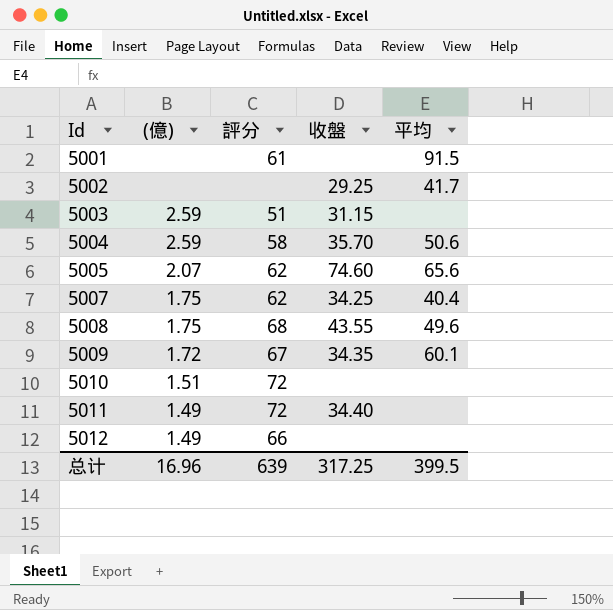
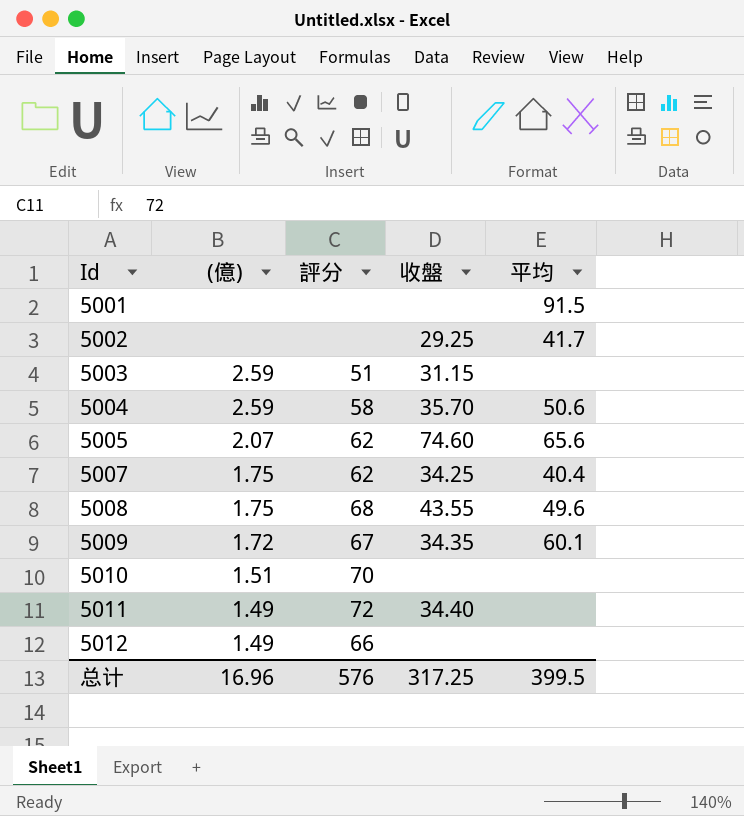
5001 | 評分: 61 -> none
5010 | 評分: 72 -> 70
总计 | 評分: 639 -> 576

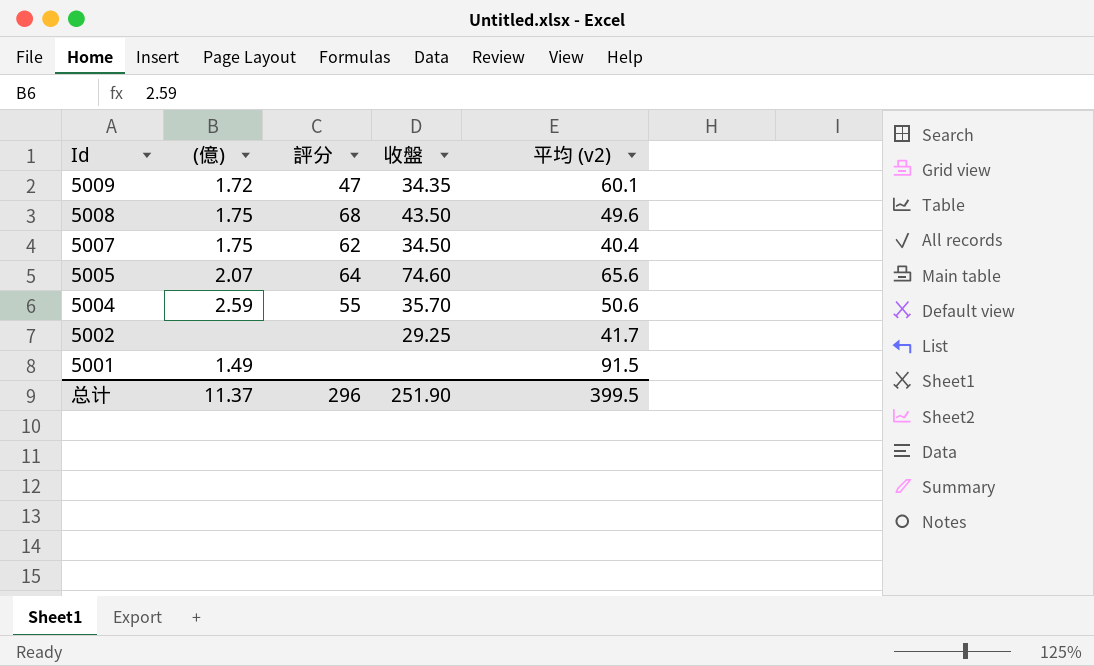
row order: Id ascending -> Id descending
column name: 平均 -> 平均 (v2)
row 5003: 2.59 | 51 | 31.15 | none -> none
row 5010: 1.51 | 70 | none | none -> none
row 5011: 1.49 | 72 | 34.40 | none -> none
row 5012: 1.49 | 66 | none | none -> none
5009 | 評分: 67 -> 47
5008 | 收盤: 43.55 -> 43.50
5007 | 收盤: 34.25 -> 34.50
5005 | 評分: 62 -> 64
5004 | 評分: 58 -> 55
5001 | (億): none -> 1.49
总计 | (億): 16.96 -> 11.37
总计 | 評分: 576 -> 296
总计 | 收盤: 317.25 -> 251.90

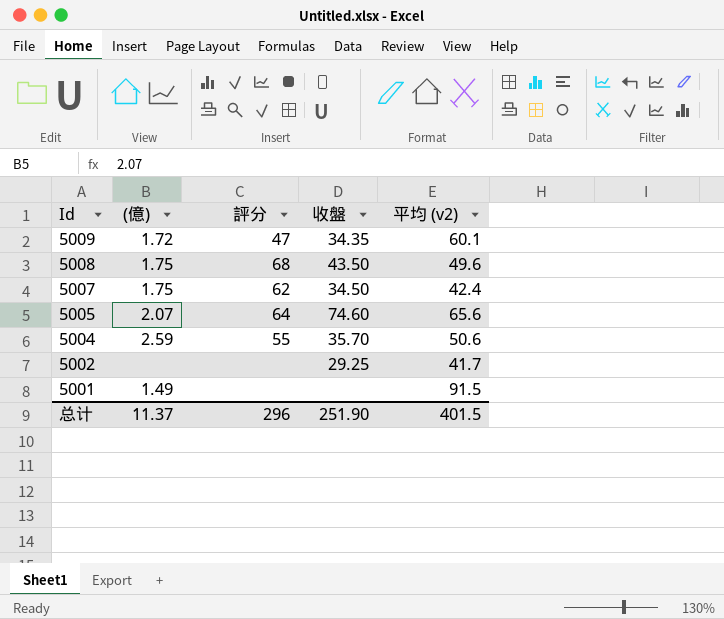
5007 | 平均 (v2): 40.4 -> 42.4
总计 | 平均 (v2): 399.5 -> 401.5

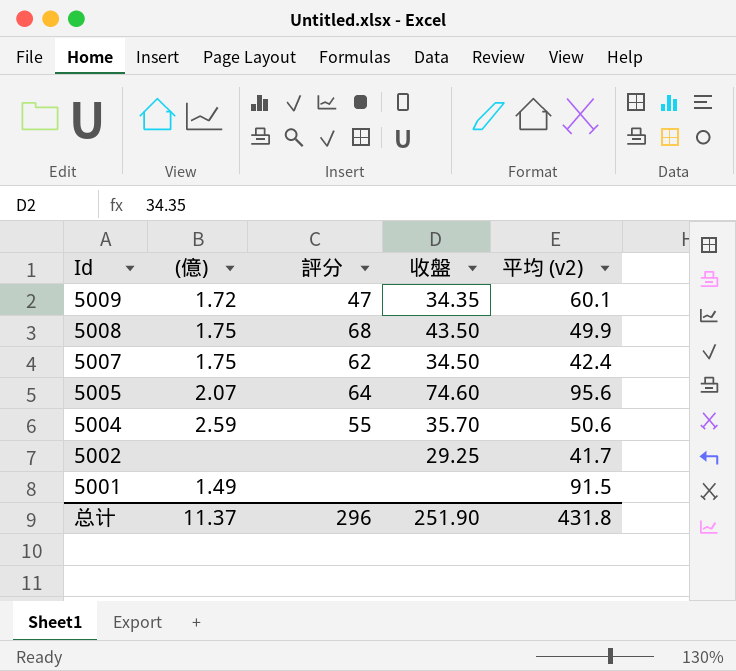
5008 | 平均 (v2): 49.6 -> 49.9
5005 | 平均 (v2): 65.6 -> 95.6
总计 | 平均 (v2): 401.5 -> 431.8

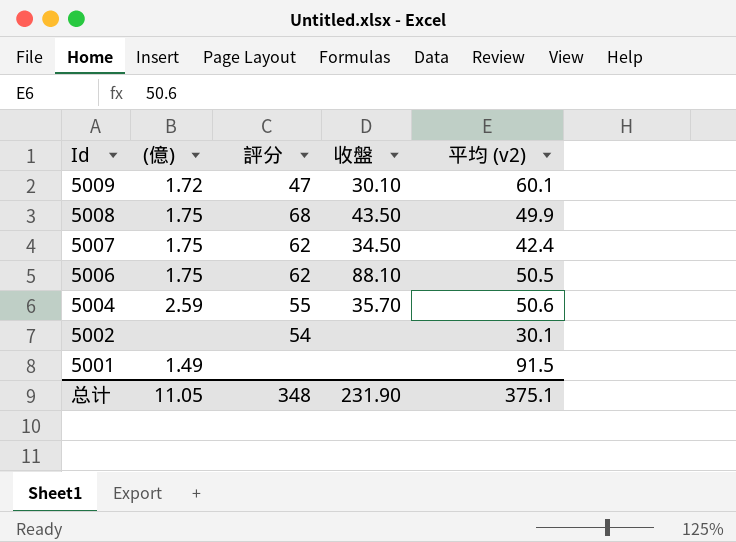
row 5005: 2.07 | 64 | 74.60 | 95.6 -> none
5009 | 收盤: 34.35 -> 30.10
row 5006: none -> 1.75 | 62 | 88.10 | 50.5
5002 | 評分: none -> 54
5002 | 收盤: 29.25 -> none
5002 | 平均 (v2): 41.7 -> 30.1
总计 | (億): 11.37 -> 11.05
总计 | 評分: 296 -> 348
总计 | 收盤: 251.90 -> 231.90
总计 | 平均 (v2): 431.8 -> 375.1

